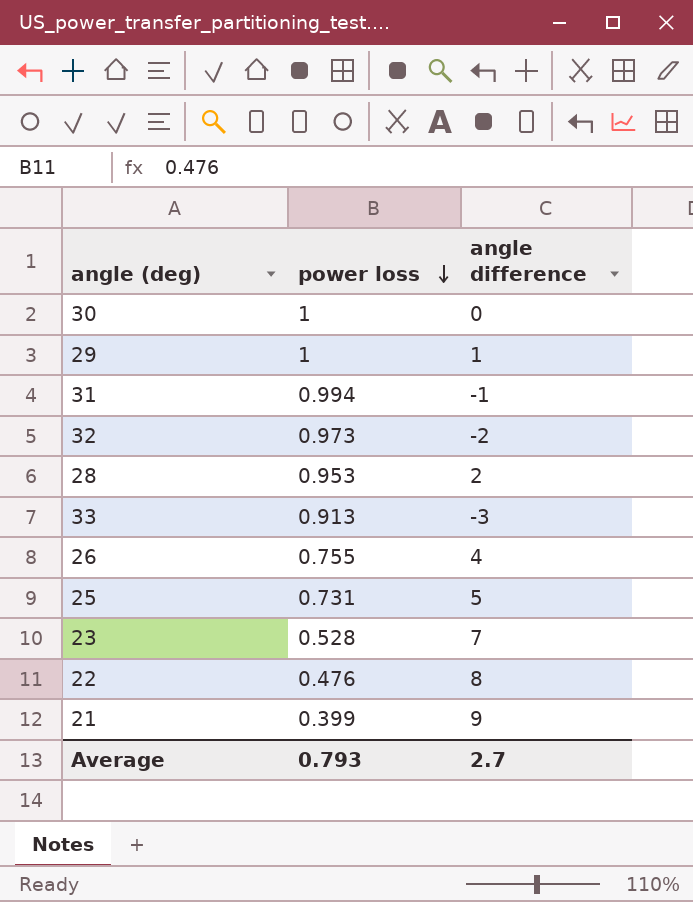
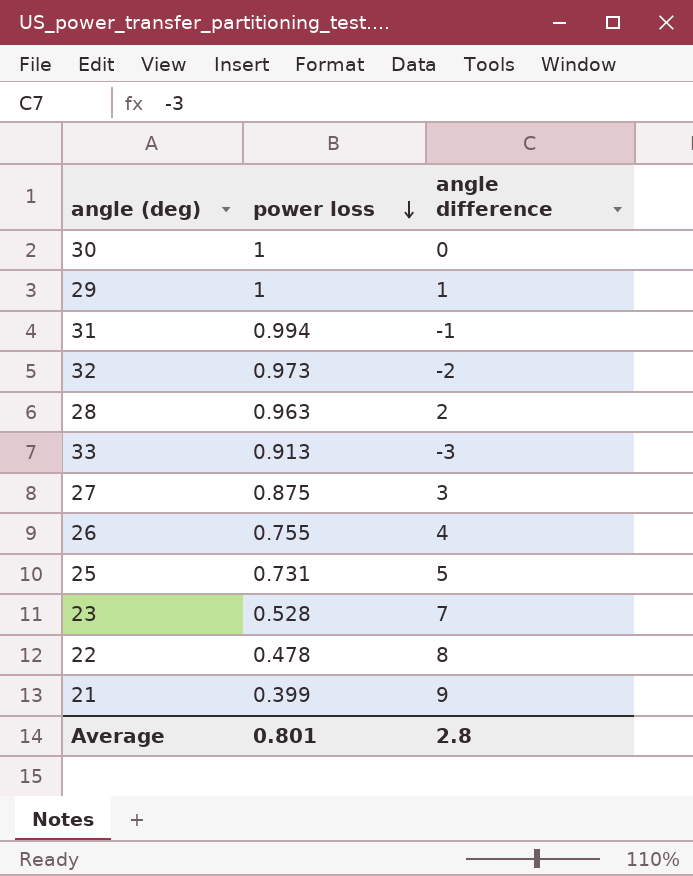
28 | power loss: 0.953 -> 0.963
row 27: none -> 0.875 | 3
22 | power loss: 0.476 -> 0.478
Average | power loss: 0.793 -> 0.801
Average | angle difference: 2.7 -> 2.8

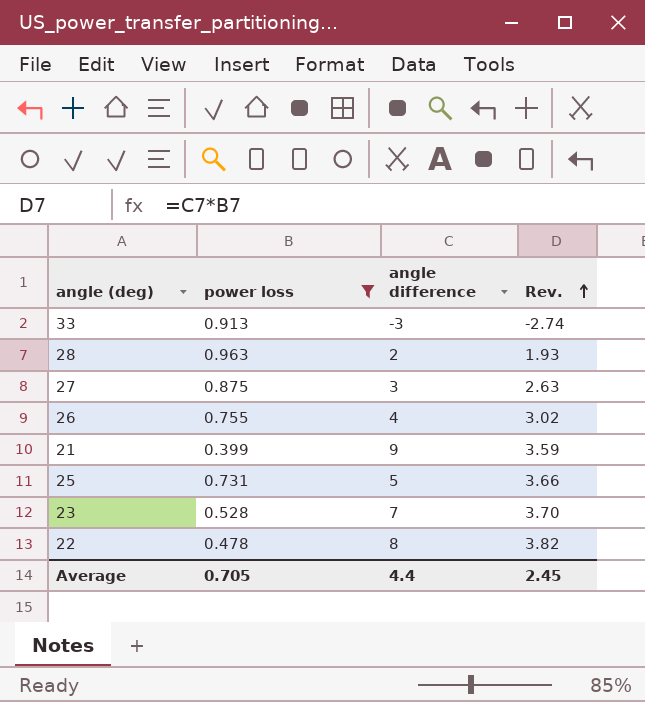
filter: none -> power loss <= 0.963
row order: power loss descending -> Rev. ascending
column Rev. | formula: none -> [power loss] * [angle difference]
Average | power loss: 0.801 -> 0.705
Average | angle difference: 2.8 -> 4.4

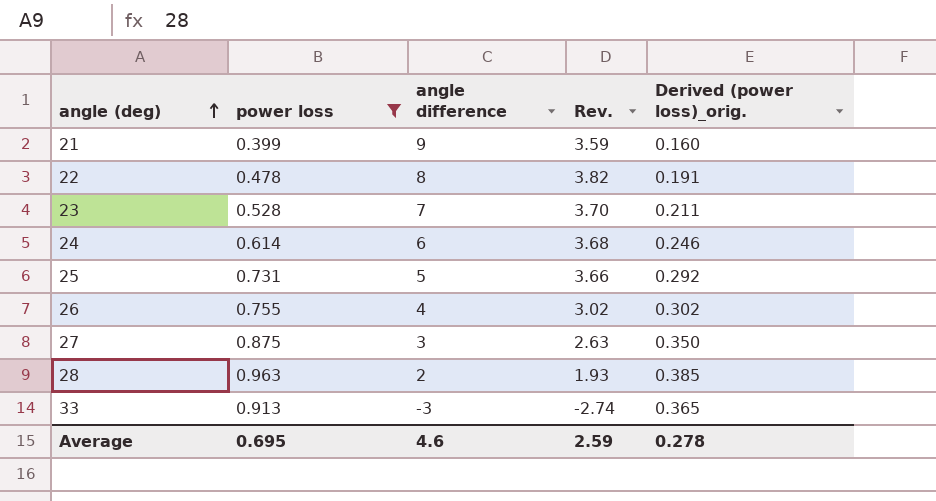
row order: Rev. ascending -> angle (deg) ascending
column Derived (power loss)_orig. | formula: none -> [power loss] * 0.4
row 24: none -> 0.614 | 6 | 3.68 | 0.246
Average | power loss: 0.705 -> 0.695
Average | angle difference: 4.4 -> 4.6
Average | Rev.: 2.45 -> 2.59

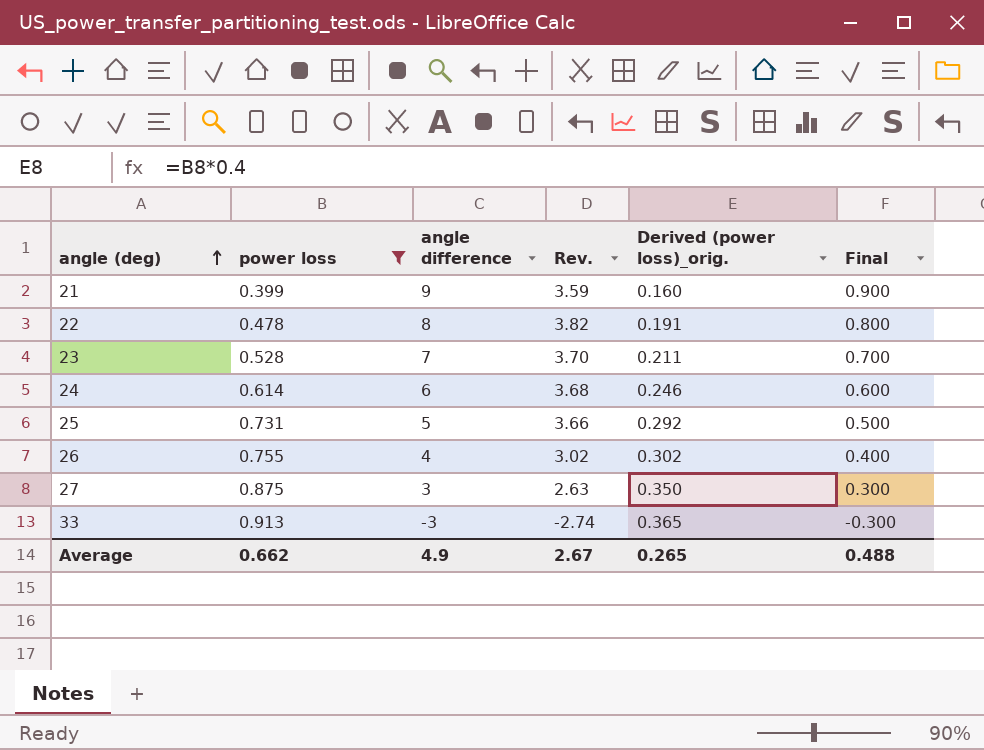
column Final | formula: none -> [angle difference] * 0.1
row 28: 0.963 | 2 | 1.93 | 0.385 -> none
Average | power loss: 0.695 -> 0.662
Average | angle difference: 4.6 -> 4.9
Average | Rev.: 2.59 -> 2.67
Average | Derived (power loss)_orig.: 0.278 -> 0.265

